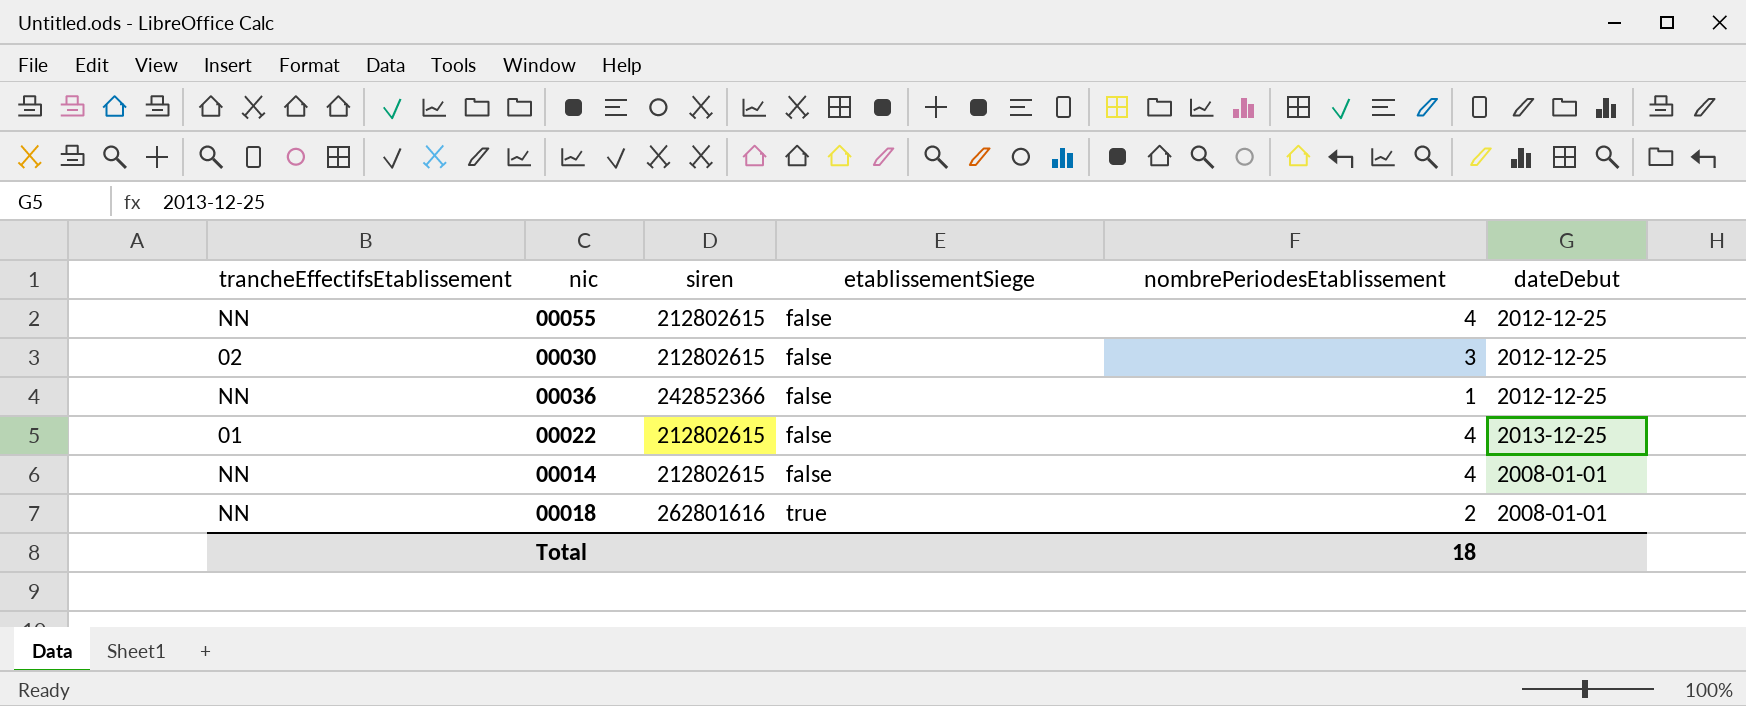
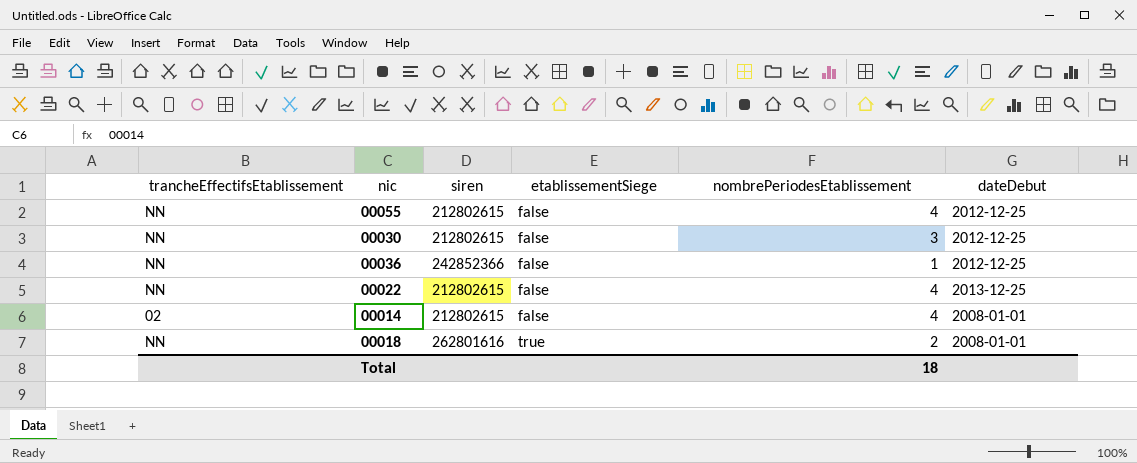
00030 | trancheEffectifsEtablissement: 02 -> NN
00022 | trancheEffectifsEtablissement: 01 -> NN
00014 | trancheEffectifsEtablissement: NN -> 02

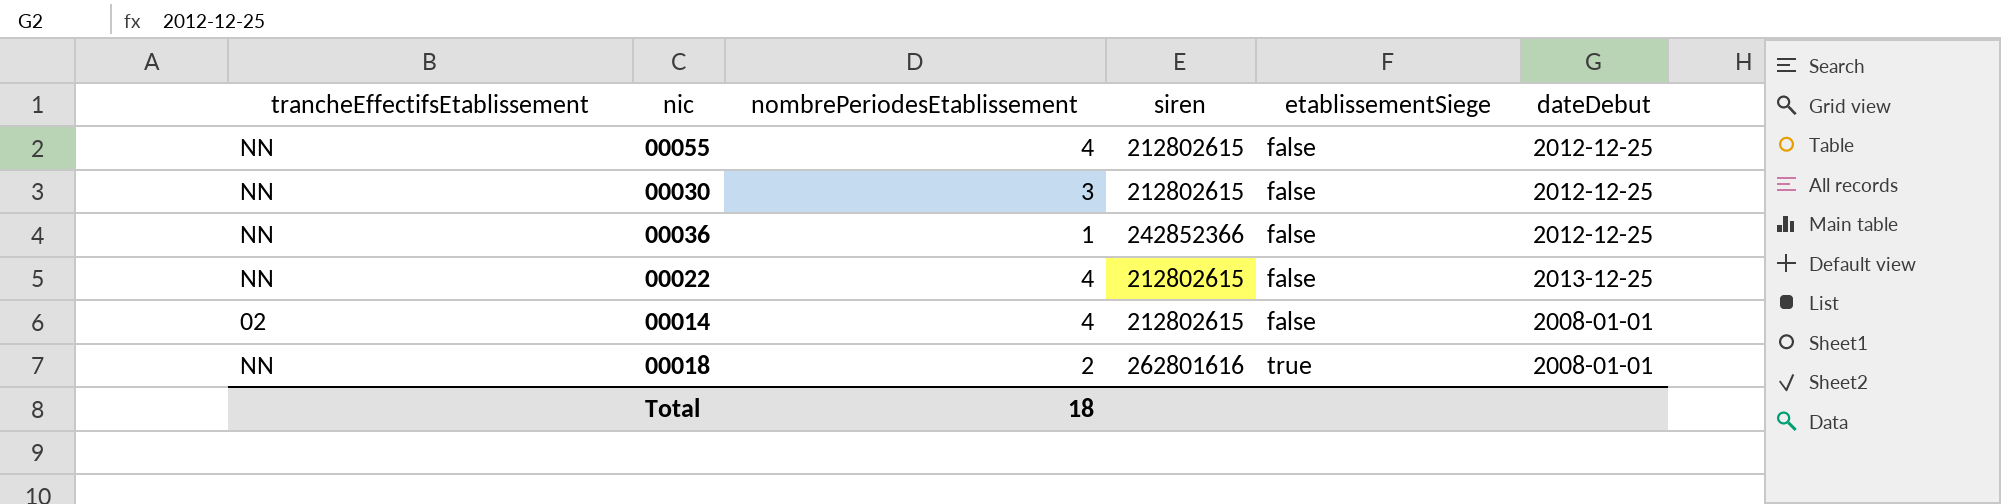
column nombrePeriodesEtablissement | position: 5 -> 3

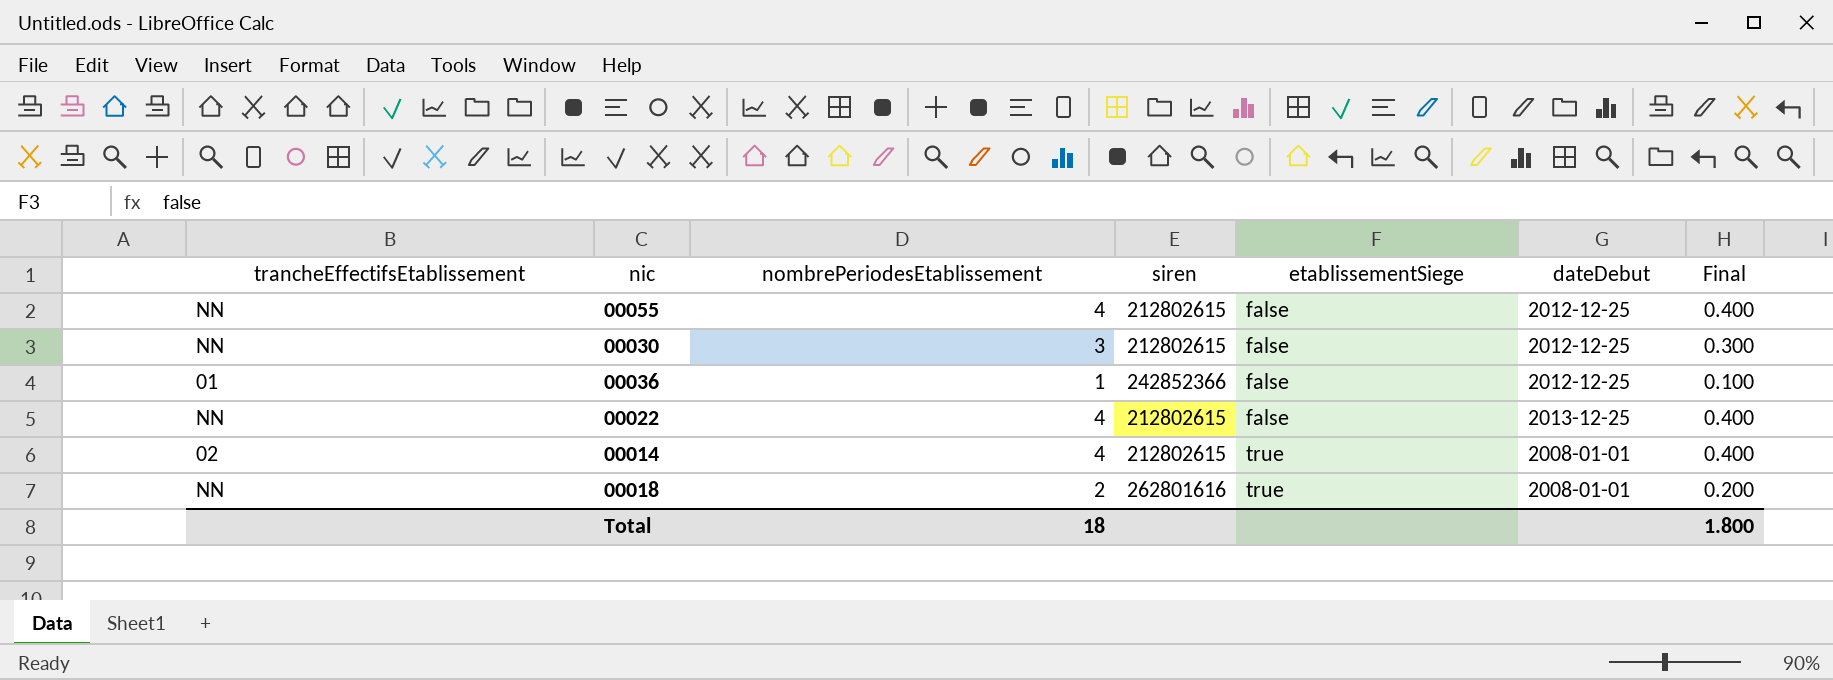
column Final | formula: none -> [nombrePeriodesEtablissement] * 0.1
00036 | trancheEffectifsEtablissement: NN -> 01
00014 | etablissementSiege: false -> true

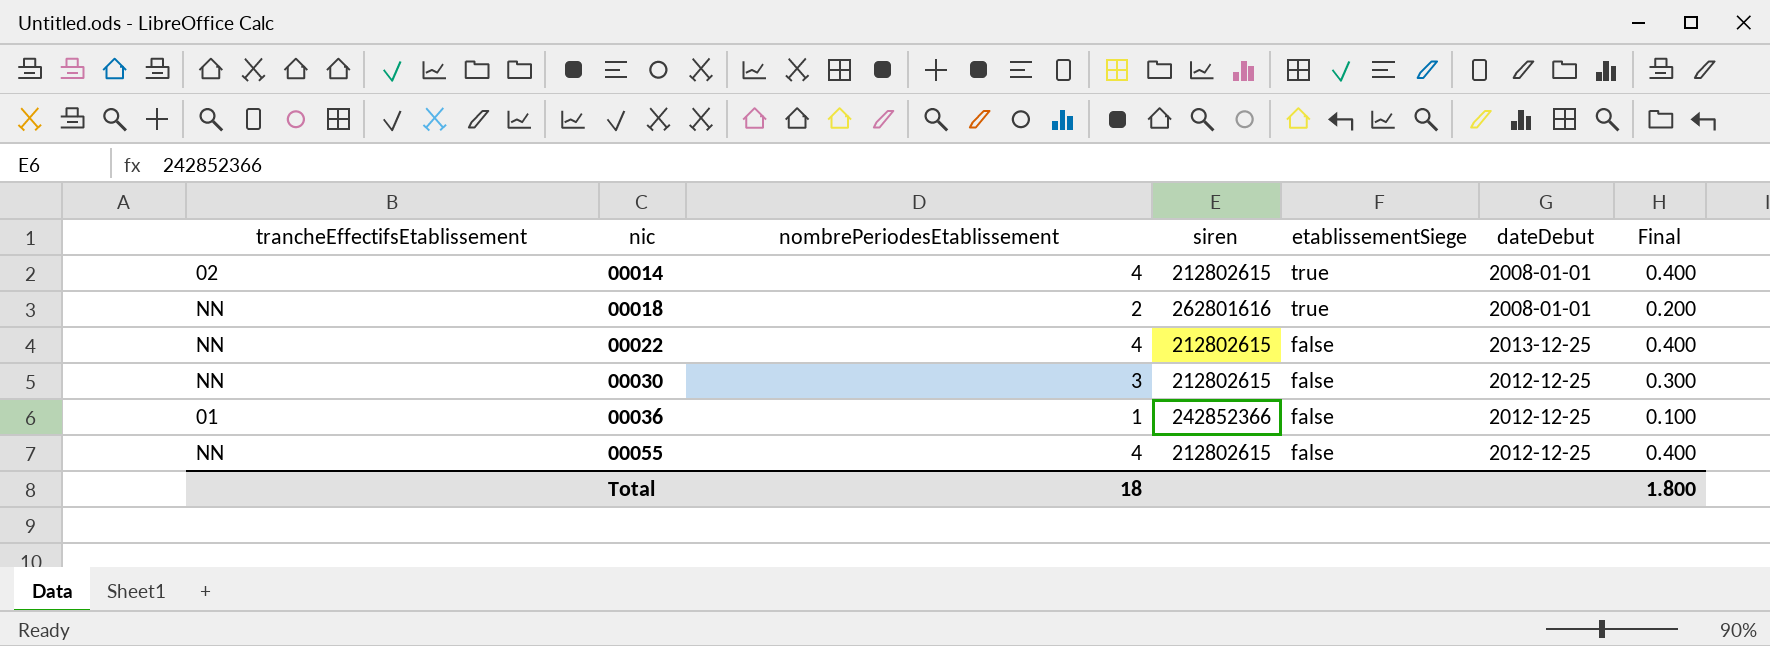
row order: etablissementSiege ascending -> nic ascending

